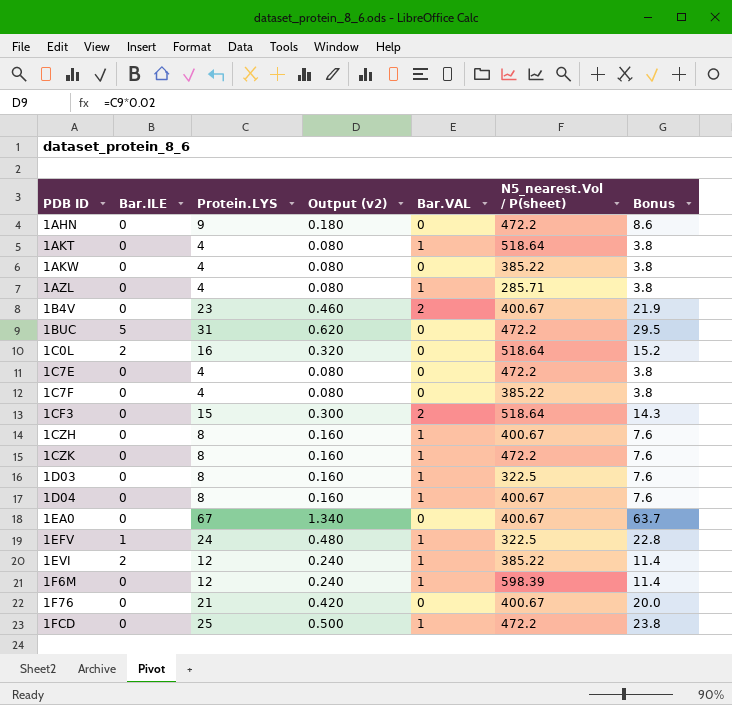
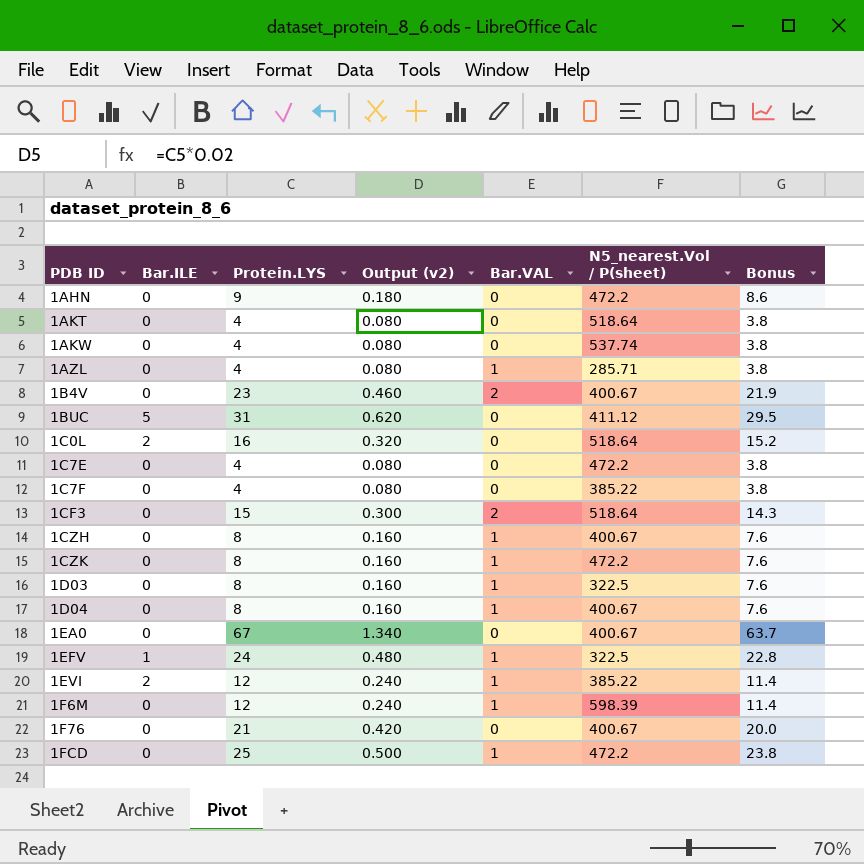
1AKT | Bar.VAL: 1 -> 0
1AKW | N5_nearest.Vol / P(sheet): 385.22 -> 537.74
1BUC | N5_nearest.Vol / P(sheet): 472.2 -> 411.12

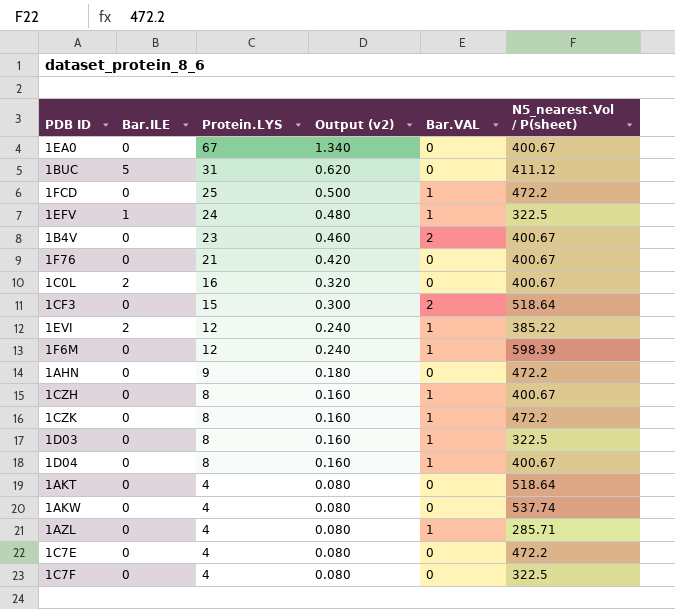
row order: PDB ID ascending -> Protein.LYS descending
column Bonus | formula: [Protein.LYS] * 0.95 -> none
1C0L | N5_nearest.Vol / P(sheet): 518.64 -> 400.67
1C7F | N5_nearest.Vol / P(sheet): 385.22 -> 322.5

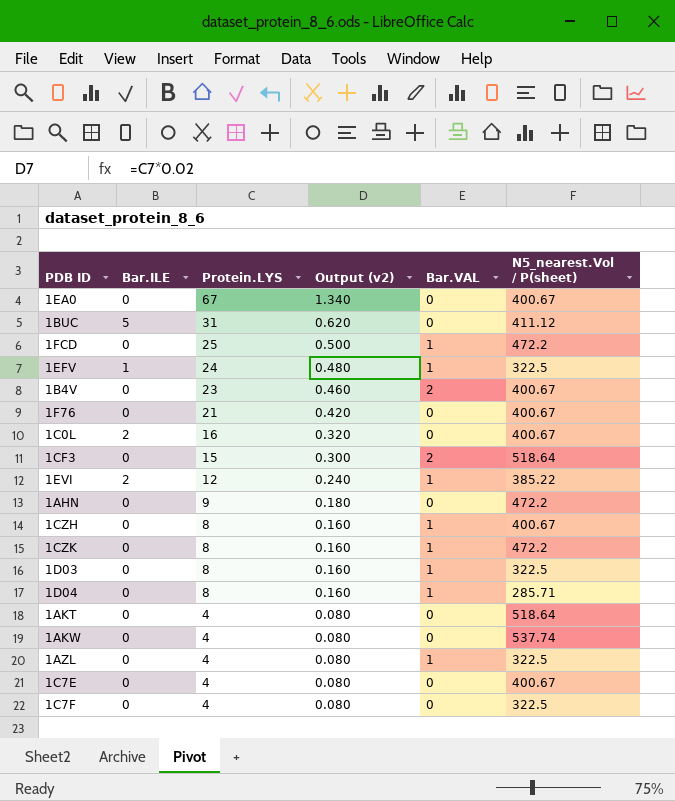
row 1F6M: 0 | 12 | 0.240 | 1 | 598.39 -> none
1D04 | N5_nearest.Vol / P(sheet): 400.67 -> 285.71
1AZL | N5_nearest.Vol / P(sheet): 285.71 -> 322.5
1C7E | N5_nearest.Vol / P(sheet): 472.2 -> 400.67

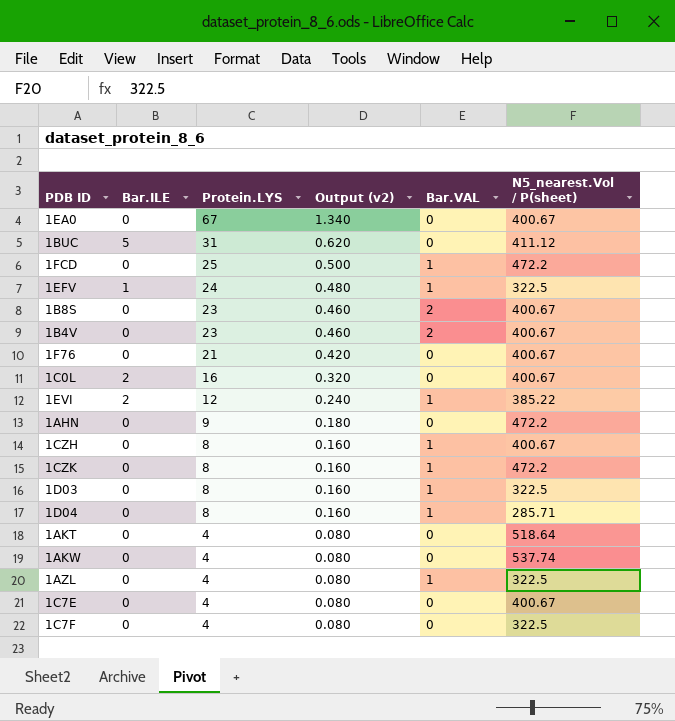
row 1CF3: 0 | 15 | 0.300 | 2 | 518.64 -> none
row 1B8S: none -> 0 | 23 | 0.460 | 2 | 400.67

